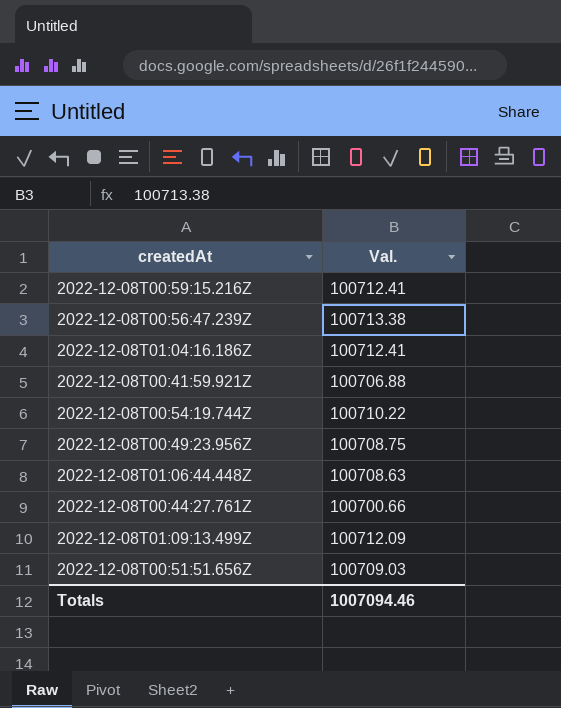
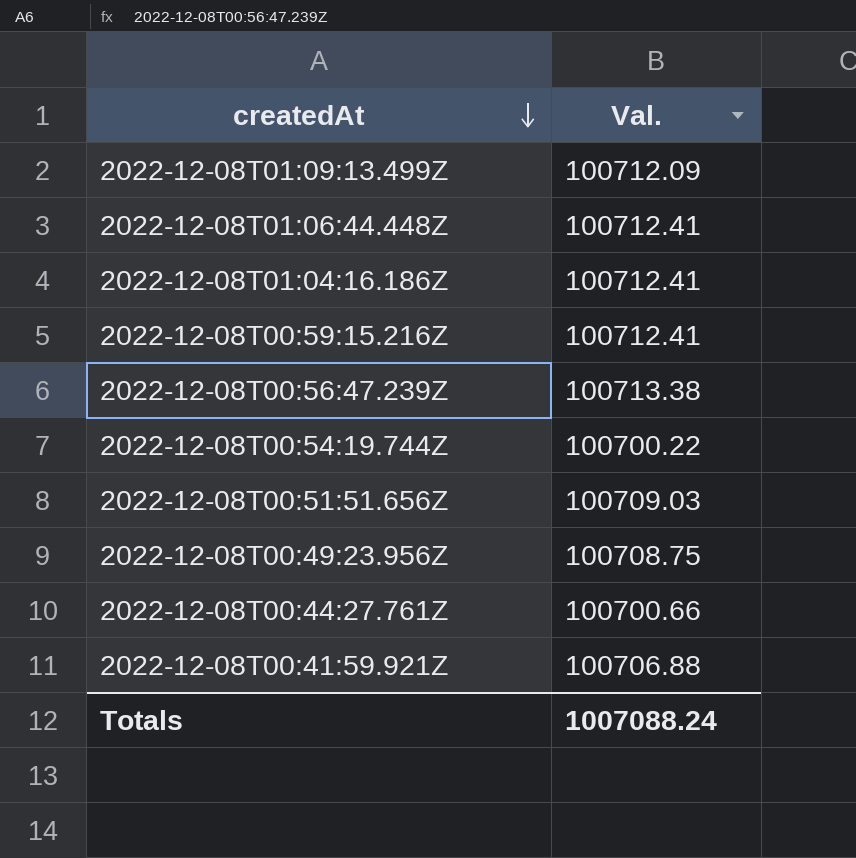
row order: none -> createdAt descending
2022-12-08T01:06:44.448Z | Val.: 100708.63 -> 100712.41
2022-12-08T00:54:19.744Z | Val.: 100710.22 -> 100700.22
Totals | Val.: 1007094.46 -> 1007088.24

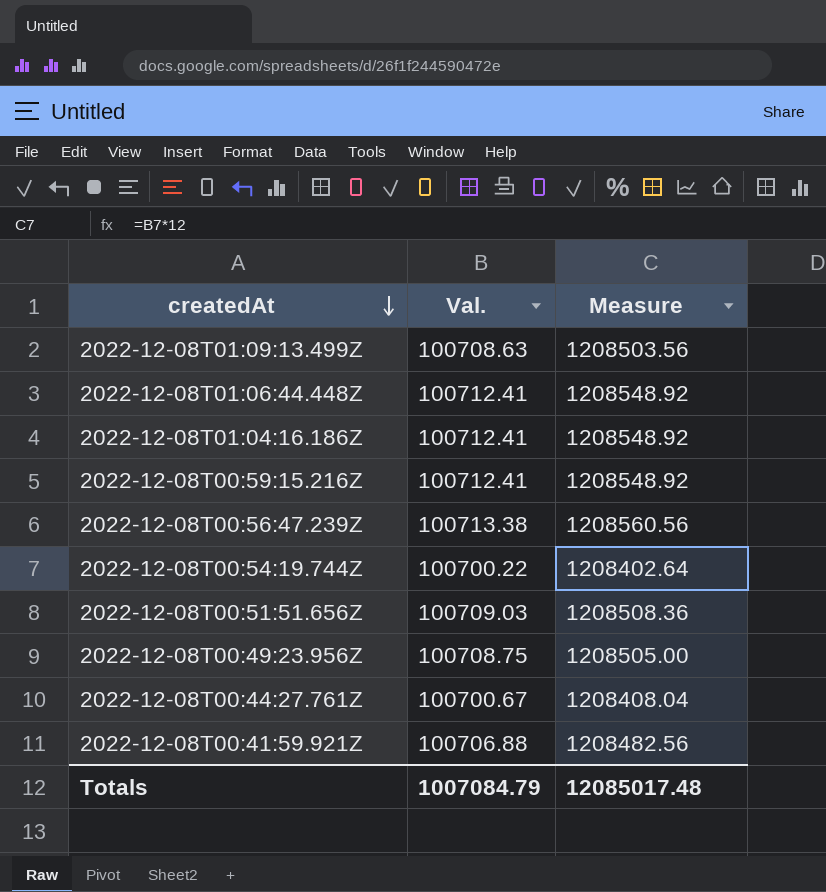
column Measure | formula: none -> [Val.] * 12
2022-12-08T01:09:13.499Z | Val.: 100712.09 -> 100708.63
2022-12-08T00:44:27.761Z | Val.: 100700.66 -> 100700.67
Totals | Val.: 1007088.24 -> 1007084.79

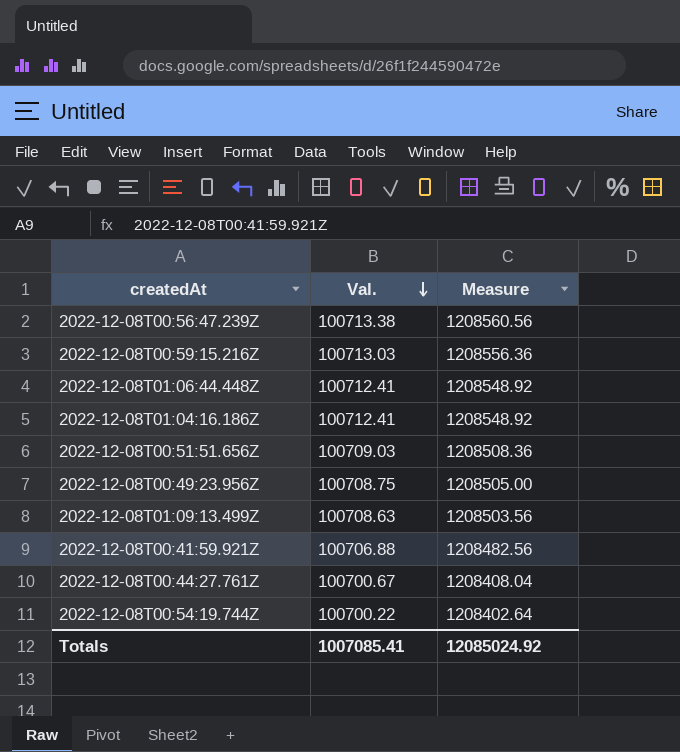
row order: createdAt descending -> Val. descending
2022-12-08T00:59:15.216Z | Val.: 100712.41 -> 100713.03
2022-12-08T00:59:15.216Z | Measure: 1208548.92 -> 1208556.36
Totals | Val.: 1007084.79 -> 1007085.41
Totals | Measure: 12085017.48 -> 12085024.92

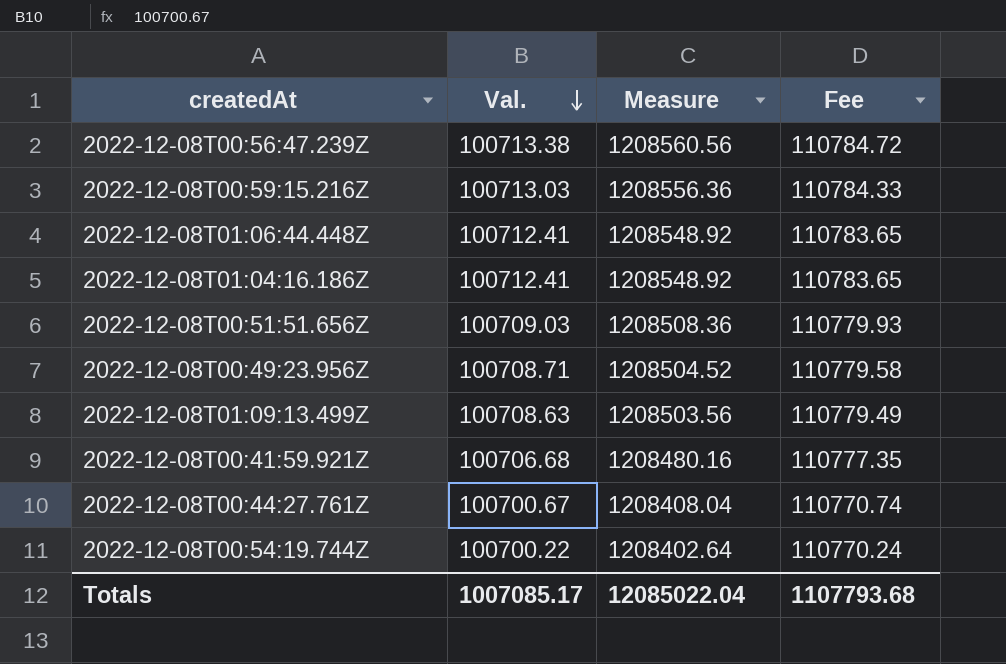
column Fee | formula: none -> [Val.] * 1.1
2022-12-08T00:49:23.956Z | Val.: 100708.75 -> 100708.71
2022-12-08T00:49:23.956Z | Measure: 1208505.00 -> 1208504.52
2022-12-08T00:41:59.921Z | Val.: 100706.88 -> 100706.68
2022-12-08T00:41:59.921Z | Measure: 1208482.56 -> 1208480.16
Totals | Val.: 1007085.41 -> 1007085.17
Totals | Measure: 12085024.92 -> 12085022.04

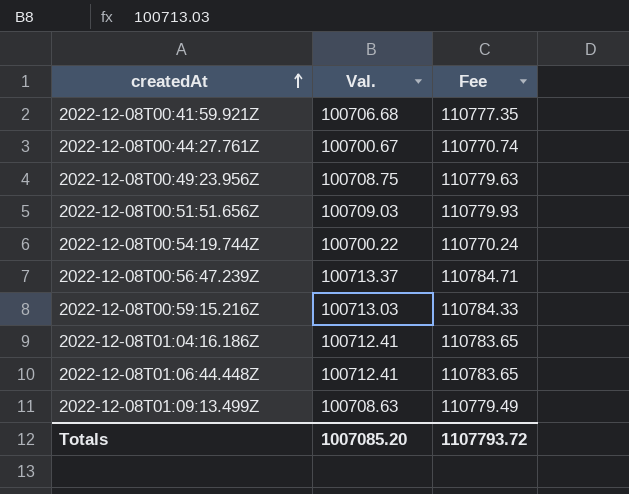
row order: Val. descending -> createdAt ascending
column Measure | formula: [Val.] * 12 -> none
2022-12-08T00:49:23.956Z | Val.: 100708.71 -> 100708.75
2022-12-08T00:49:23.956Z | Fee: 110779.58 -> 110779.63
2022-12-08T00:56:47.239Z | Val.: 100713.38 -> 100713.37
2022-12-08T00:56:47.239Z | Fee: 110784.72 -> 110784.71
Totals | Val.: 1007085.17 -> 1007085.20
Totals | Fee: 1107793.68 -> 1107793.72

